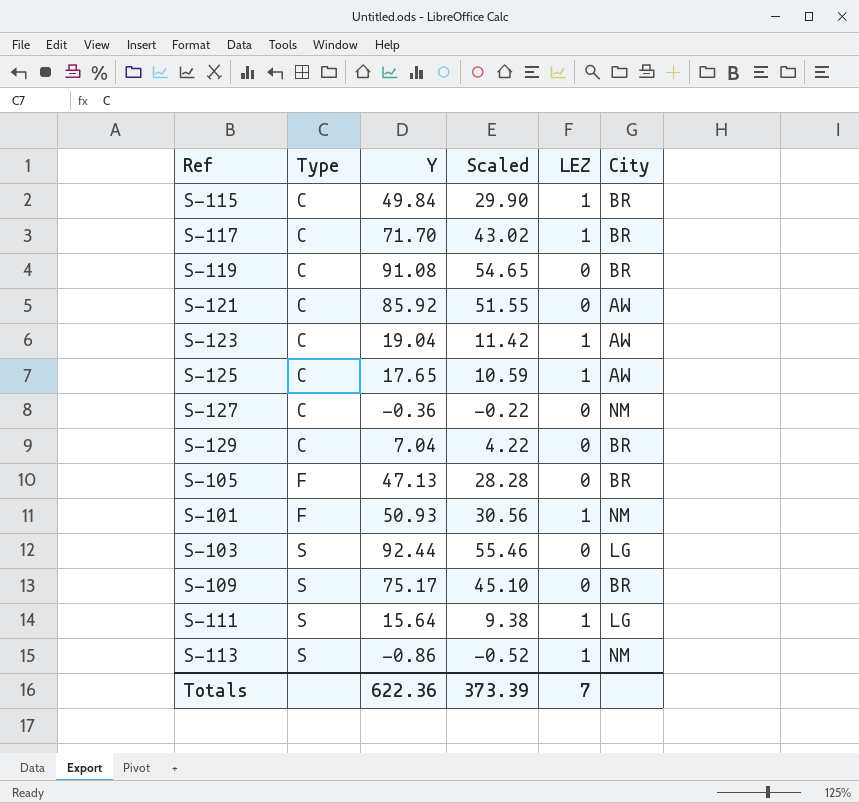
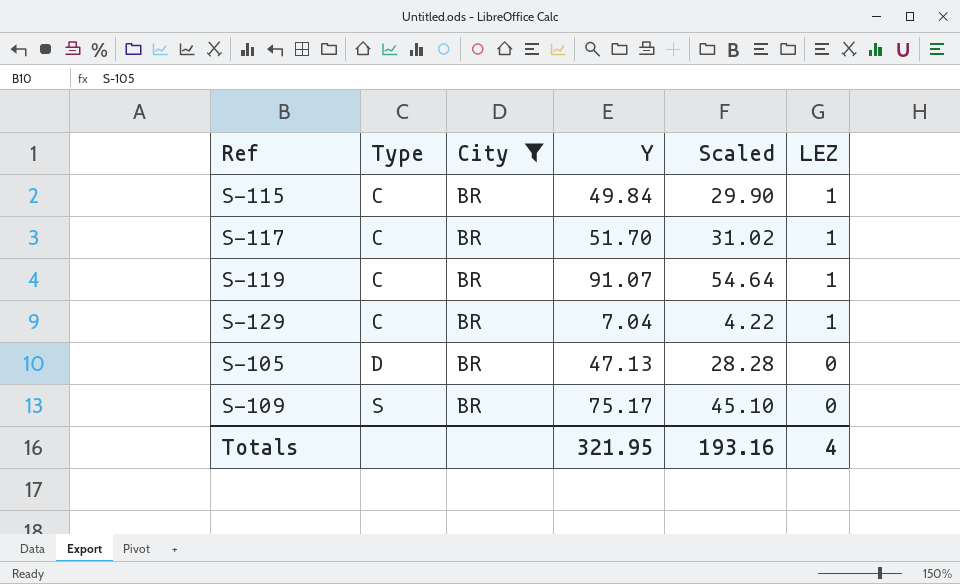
filter: none -> City = BR
column City | position: 6 -> 3
S-117 | Y: 71.70 -> 51.70
S-117 | Scaled: 43.02 -> 31.02
S-119 | Y: 91.08 -> 91.07
S-119 | Scaled: 54.65 -> 54.64
S-119 | LEZ: 0 -> 1
S-129 | LEZ: 0 -> 1
S-105 | Type: F -> D
Totals | Y: 622.36 -> 321.95
Totals | Scaled: 373.39 -> 193.16
Totals | LEZ: 7 -> 4

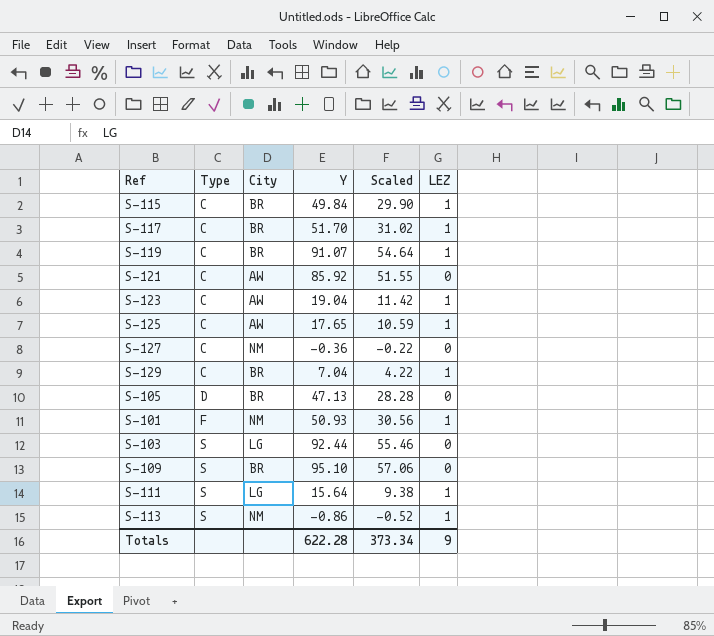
filter: City = BR -> none
S-109 | Y: 75.17 -> 95.10
S-109 | Scaled: 45.10 -> 57.06
Totals | Y: 321.95 -> 622.28
Totals | Scaled: 193.16 -> 373.34
Totals | LEZ: 4 -> 9

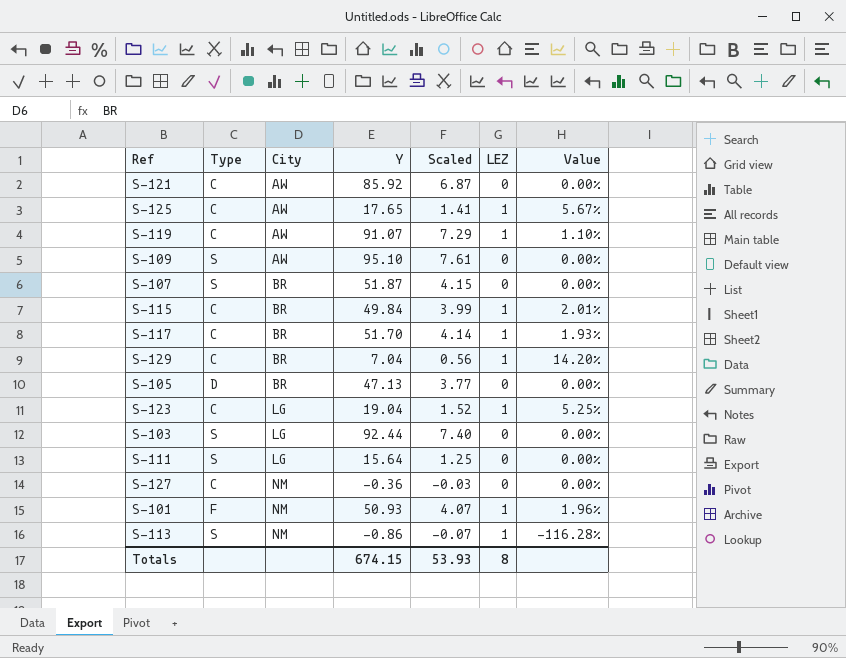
row order: Type ascending -> City ascending
column Scaled | formula: [Y] * 0.6 -> [Y] * 0.08
column Value | formula: none -> [LEZ] / [Y]
S-119 | City: BR -> AW
S-109 | City: BR -> AW
row S-107: none -> S | BR | 51.87 | 4.15 | 0 | 0.00%
S-123 | City: AW -> LG
S-111 | LEZ: 1 -> 0
Totals | Y: 622.28 -> 674.15
Totals | Scaled: 373.34 -> 53.93
Totals | LEZ: 9 -> 8

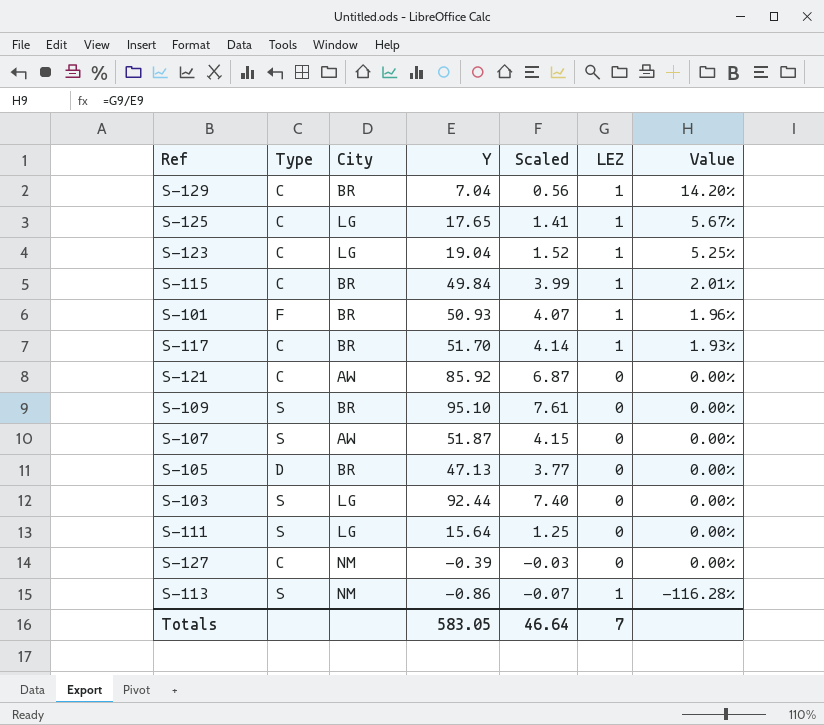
row order: City ascending -> Value descending
row S-119: C | AW | 91.07 | 7.29 | 1 | 1.10% -> none
S-125 | City: AW -> LG
S-101 | City: NM -> BR
S-109 | City: AW -> BR
S-107 | City: BR -> AW
S-127 | Y: -0.36 -> -0.39
Totals | Y: 674.15 -> 583.05
Totals | Scaled: 53.93 -> 46.64
Totals | LEZ: 8 -> 7

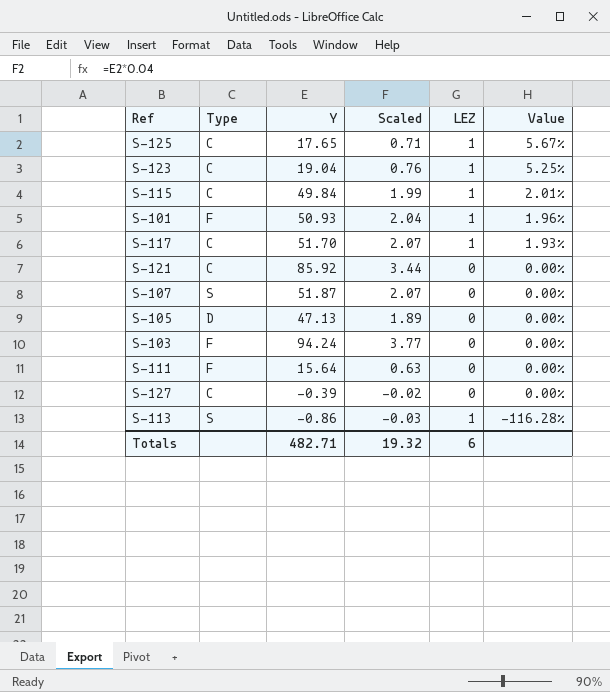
column City | position: 3 -> none
column Scaled | formula: [Y] * 0.08 -> [Y] * 0.04
row S-129: C | BR | 7.04 | 0.56 | 1 | 14.20% -> none
row S-109: S | BR | 95.10 | 7.61 | 0 | 0.00% -> none
S-103 | Type: S -> F
S-103 | Y: 92.44 -> 94.24
S-111 | Type: S -> F
Totals | Y: 583.05 -> 482.71
Totals | Scaled: 46.64 -> 19.32
Totals | LEZ: 7 -> 6

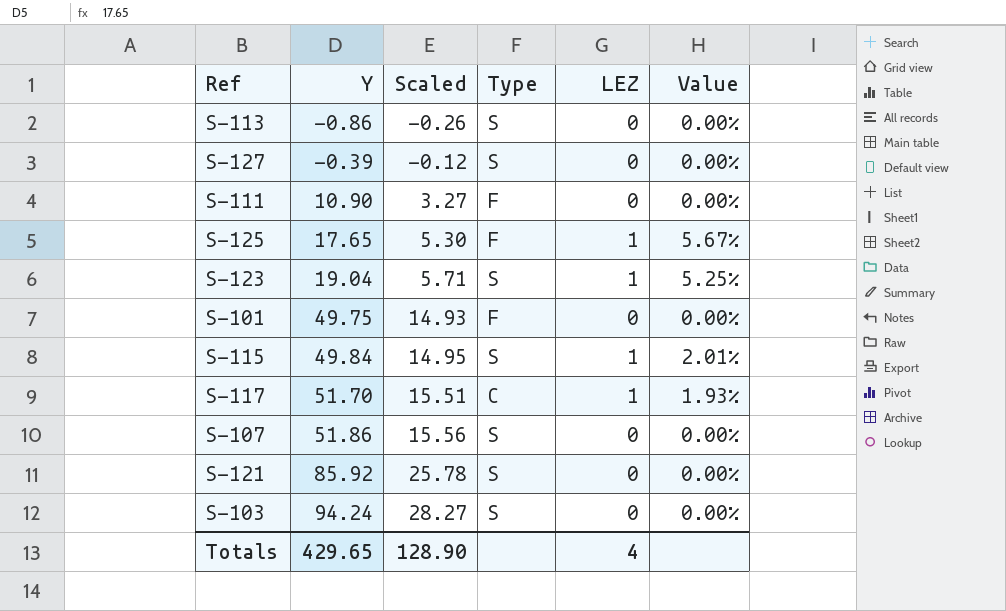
row order: Value descending -> Y ascending
column Scaled | formula: [Y] * 0.04 -> [Y] * 0.3
column Type | position: 2 -> 4
row S-105: D | 47.13 | 1.89 | 0 | 0.00% -> none
S-113 | LEZ: 1 -> 0
S-113 | Value: -116.28% -> 0.00%
S-127 | Type: C -> S
S-111 | Y: 15.64 -> 10.90
S-125 | Type: C -> F
S-123 | Type: C -> S
S-101 | Y: 50.93 -> 49.75
S-101 | LEZ: 1 -> 0
S-101 | Value: 1.96% -> 0.00%
S-115 | Type: C -> S
S-107 | Y: 51.87 -> 51.86
S-121 | Type: C -> S
S-103 | Type: F -> S
Totals | Y: 482.71 -> 429.65
Totals | Scaled: 19.32 -> 128.90
Totals | LEZ: 6 -> 4

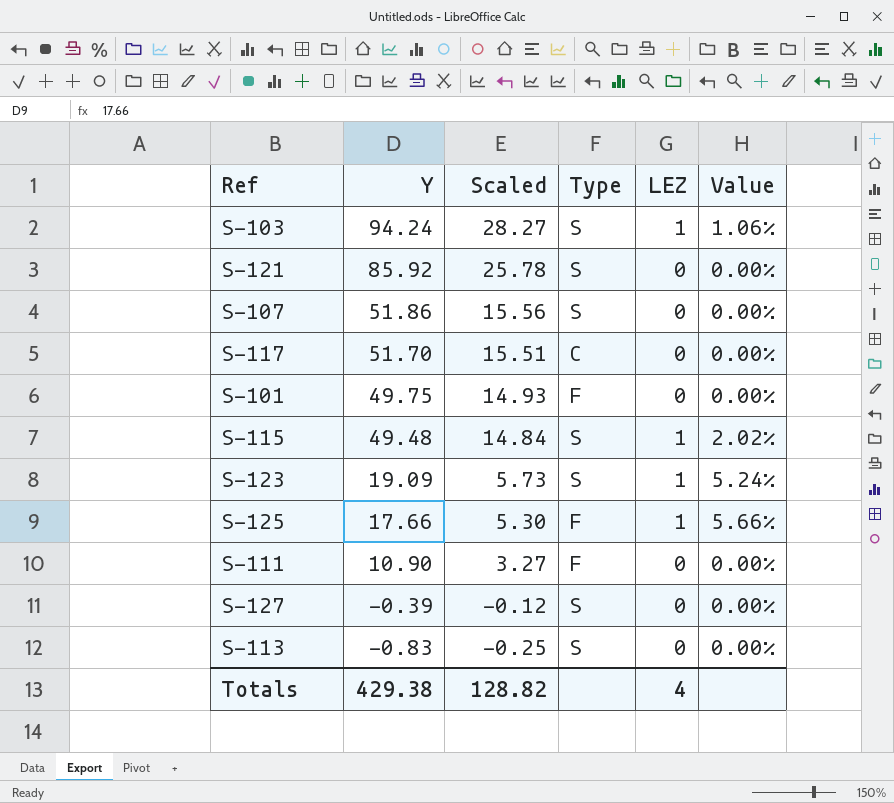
row order: Y ascending -> Y descending
S-103 | LEZ: 0 -> 1
S-103 | Value: 0.00% -> 1.06%
S-117 | LEZ: 1 -> 0
S-117 | Value: 1.93% -> 0.00%
S-115 | Y: 49.84 -> 49.48
S-115 | Scaled: 14.95 -> 14.84
S-115 | Value: 2.01% -> 2.02%
S-123 | Y: 19.04 -> 19.09
S-123 | Scaled: 5.71 -> 5.73
S-123 | Value: 5.25% -> 5.24%
S-125 | Y: 17.65 -> 17.66
S-125 | Value: 5.67% -> 5.66%
S-113 | Y: -0.86 -> -0.83
S-113 | Scaled: -0.26 -> -0.25
Totals | Y: 429.65 -> 429.38
Totals | Scaled: 128.90 -> 128.82

